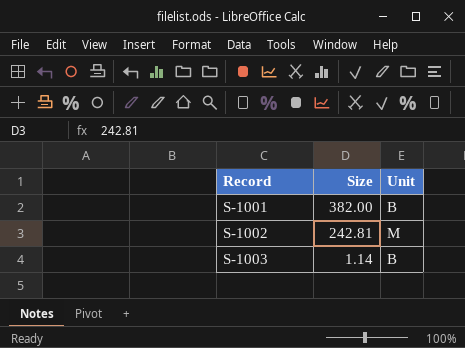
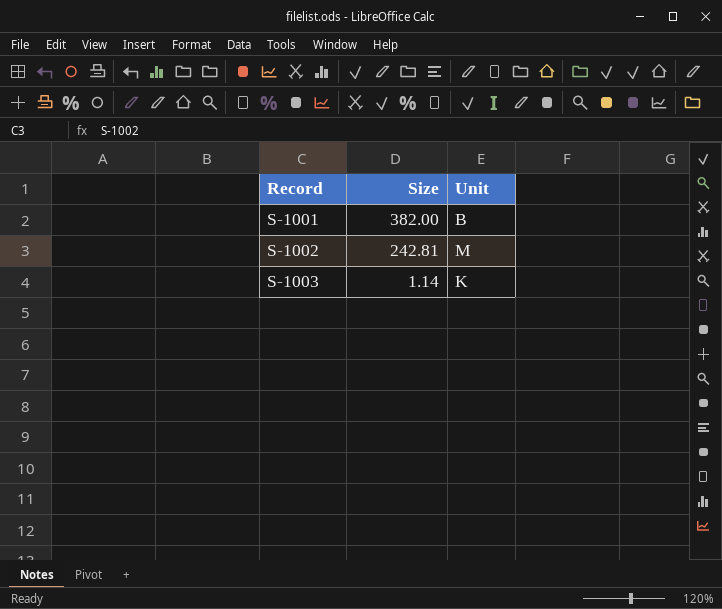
S-1003 | Unit: B -> K

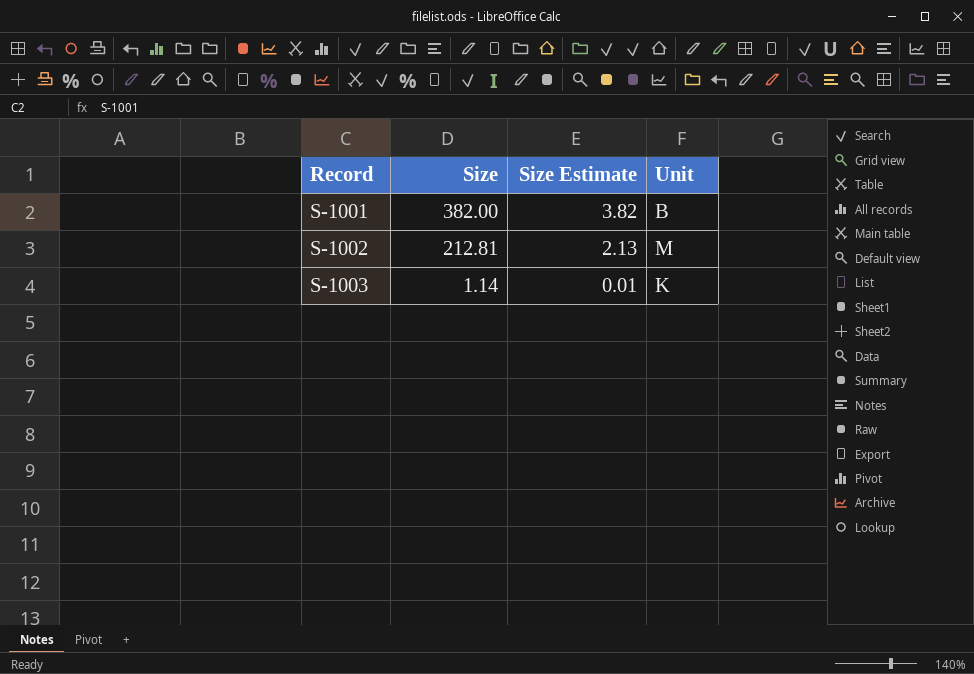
column Size Estimate | formula: none -> [Size] * 0.01
S-1002 | Size: 242.81 -> 212.81

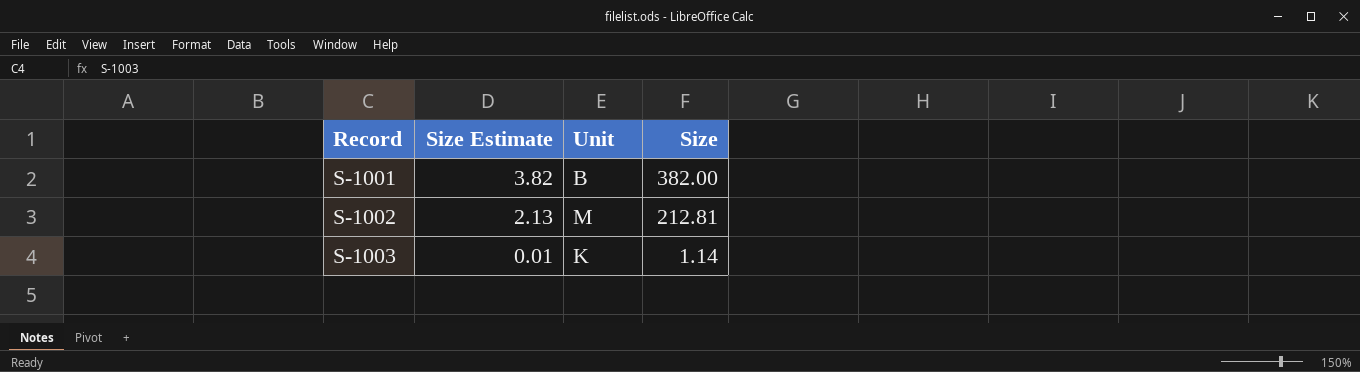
column Size | position: 2 -> 4

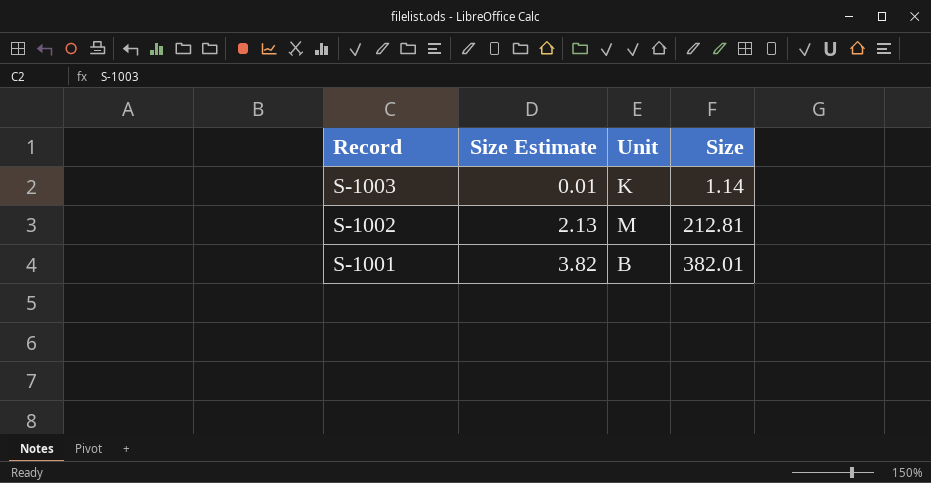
row order: Record ascending -> Record descending
S-1001 | Size: 382.00 -> 382.01

